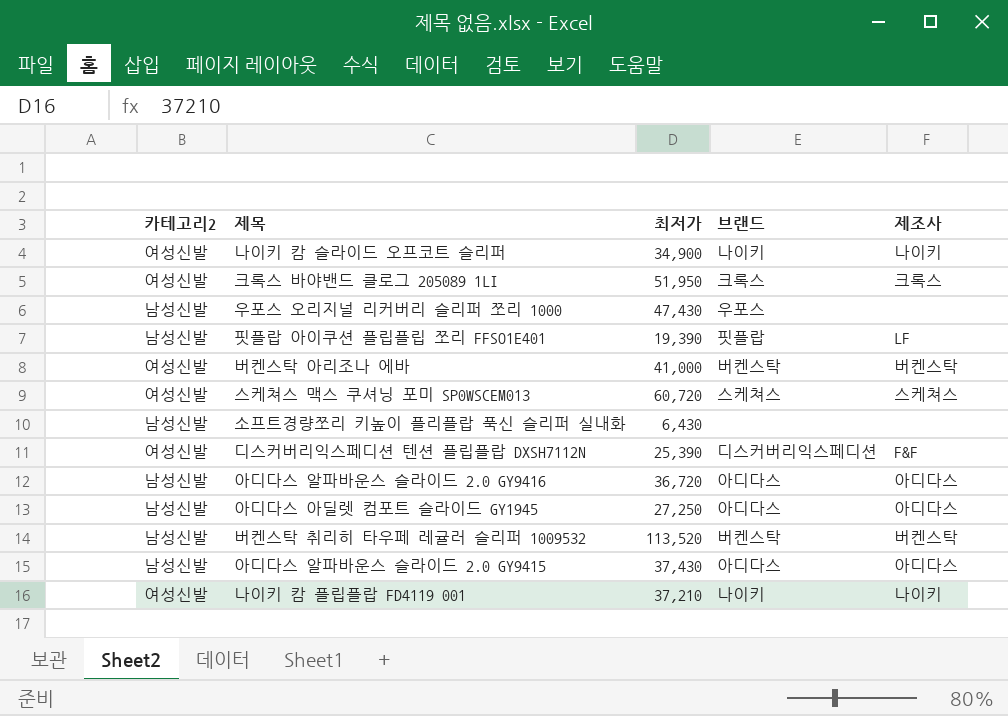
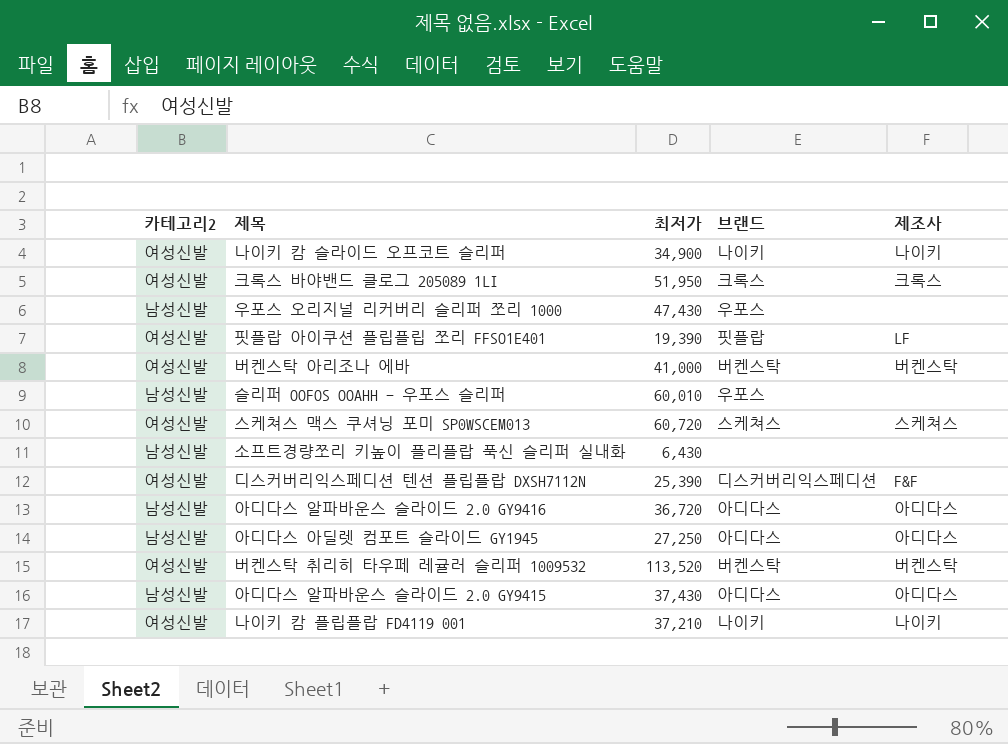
핏플랍 아이쿠션 플립플립 쪼리 FFSO1E401 | 카테고리2: 남성신발 -> 여성신발
row 슬리퍼 OOFOS OOAHH - 우포스 슬리퍼: none -> 남성신발 | 60,010 | 우포스 | none
버켄스탁 취리히 타우페 레귤러 슬리퍼 1009532 | 카테고리2: 남성신발 -> 여성신발

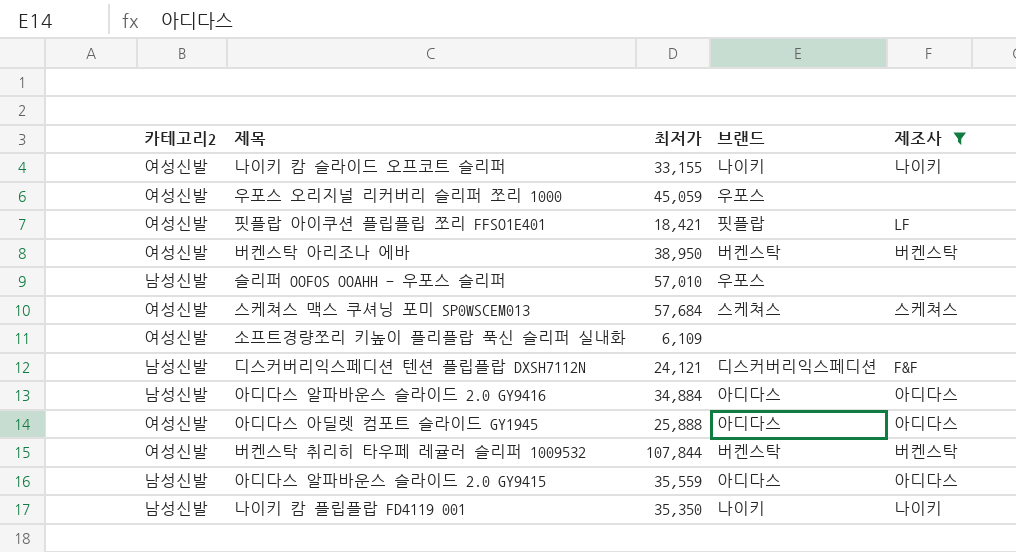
filter: none -> 제조사 != 크록스
나이키 캄 슬라이드 오프코트 슬리퍼 | 최저가: 34,900 -> 33,155
우포스 오리지널 리커버리 슬리퍼 쪼리 1000 | 카테고리2: 남성신발 -> 여성신발
우포스 오리지널 리커버리 슬리퍼 쪼리 1000 | 최저가: 47,430 -> 45,059
핏플랍 아이쿠션 플립플립 쪼리 FFSO1E401 | 최저가: 19,390 -> 18,421
버켄스탁 아리조나 에바 | 최저가: 41,000 -> 38,950
슬리퍼 OOFOS OOAHH - 우포스 슬리퍼 | 최저가: 60,010 -> 57,010
스케쳐스 맥스 쿠셔닝 포미 SP0WSCEM013 | 최저가: 60,720 -> 57,684
소프트경량쪼리 키높이 플리플랍 푹신 슬리퍼 실내화 | 카테고리2: 남성신발 -> 여성신발
소프트경량쪼리 키높이 플리플랍 푹신 슬리퍼 실내화 | 최저가: 6,430 -> 6,109
디스커버리익스페디션 텐션 플립플랍 DXSH7112N | 카테고리2: 여성신발 -> 남성신발
디스커버리익스페디션 텐션 플립플랍 DXSH7112N | 최저가: 25,390 -> 24,121
아디다스 알파바운스 슬라이드 2.0 GY9416 | 최저가: 36,720 -> 34,884
아디다스 아딜렛 컴포트 슬라이드 GY1945 | 카테고리2: 남성신발 -> 여성신발
아디다스 아딜렛 컴포트 슬라이드 GY1945 | 최저가: 27,250 -> 25,888
버켄스탁 취리히 타우페 레귤러 슬리퍼 1009532 | 최저가: 113,520 -> 107,844
아디다스 알파바운스 슬라이드 2.0 GY9415 | 최저가: 37,430 -> 35,559
나이키 캄 플립플랍 FD4119 001 | 카테고리2: 여성신발 -> 남성신발
나이키 캄 플립플랍 FD4119 001 | 최저가: 37,210 -> 35,350

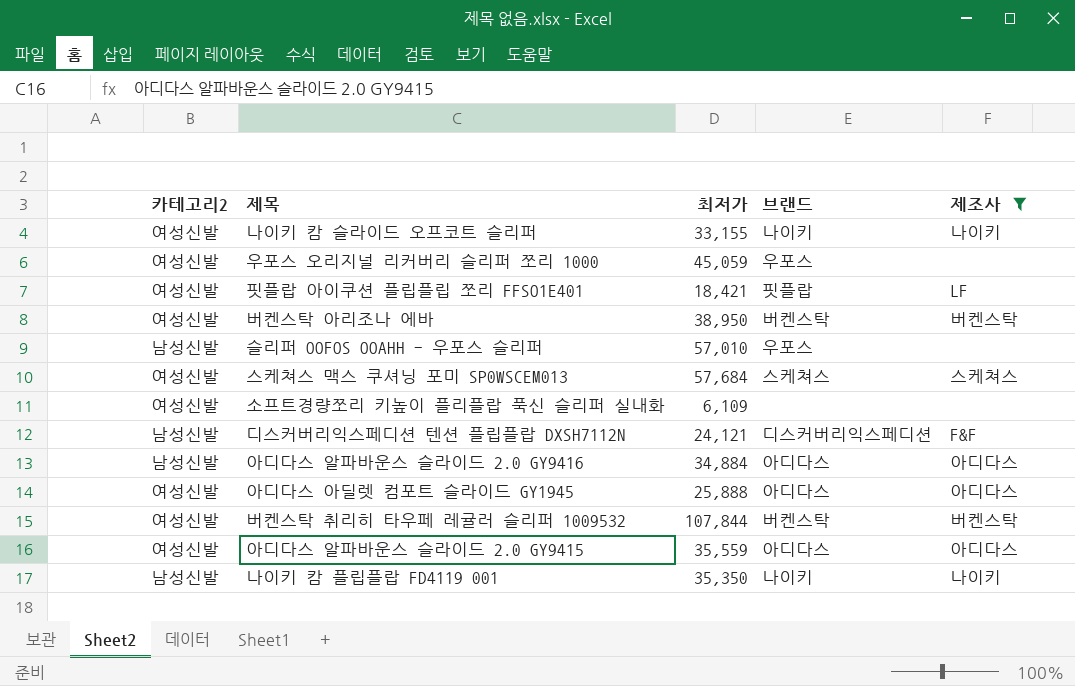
아디다스 알파바운스 슬라이드 2.0 GY9415 | 카테고리2: 남성신발 -> 여성신발

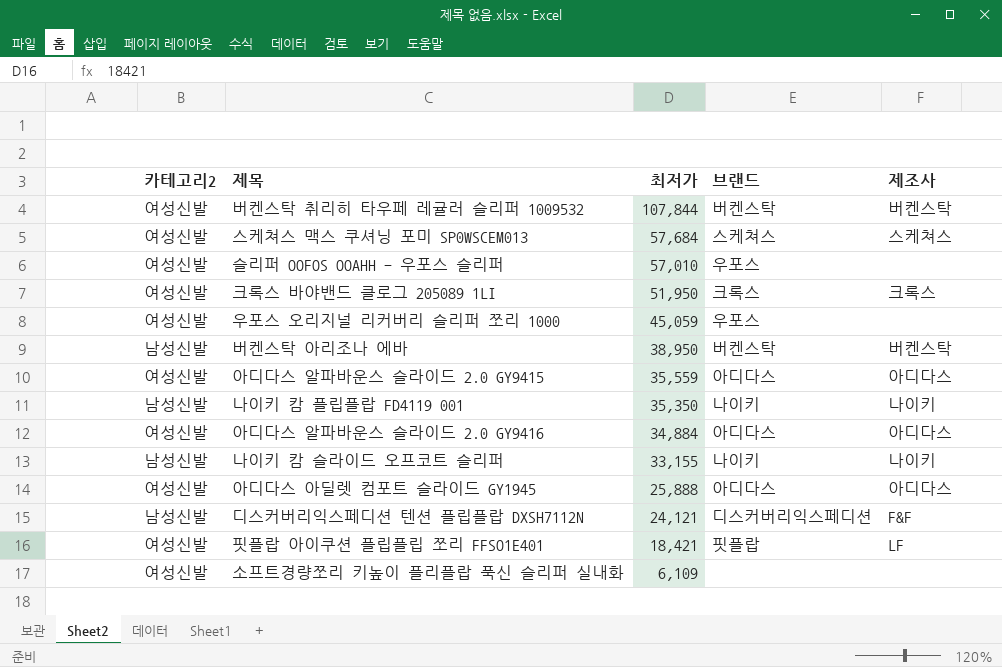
filter: 제조사 != 크록스 -> none
row order: none -> 최저가 descending
슬리퍼 OOFOS OOAHH - 우포스 슬리퍼 | 카테고리2: 남성신발 -> 여성신발
버켄스탁 아리조나 에바 | 카테고리2: 여성신발 -> 남성신발
아디다스 알파바운스 슬라이드 2.0 GY9416 | 카테고리2: 남성신발 -> 여성신발
나이키 캄 슬라이드 오프코트 슬리퍼 | 카테고리2: 여성신발 -> 남성신발

